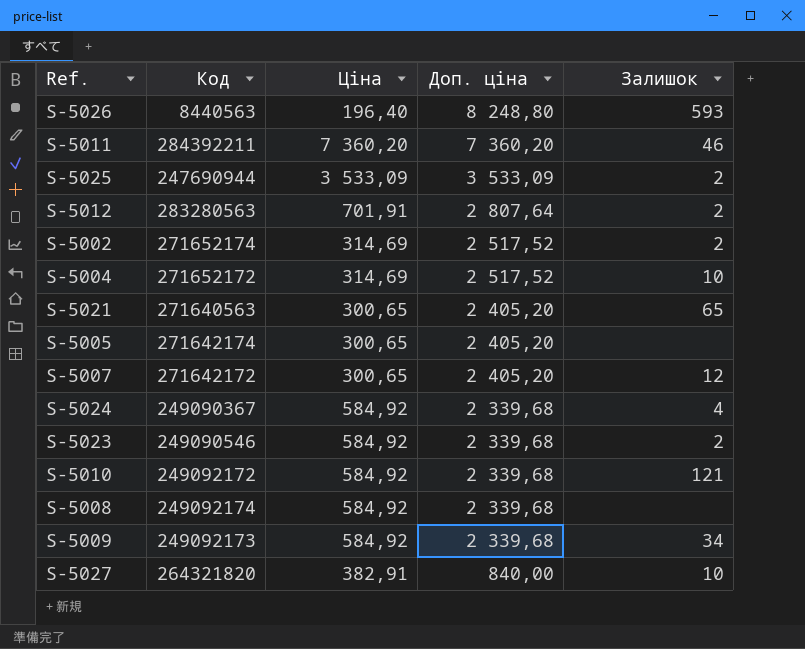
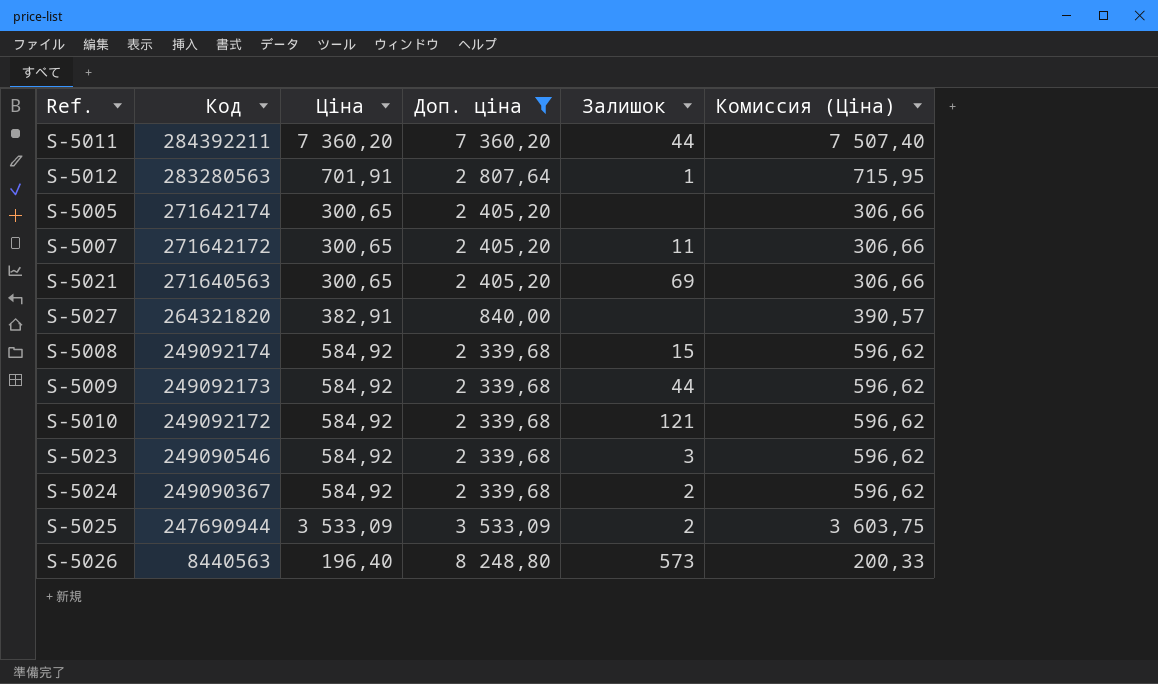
filter: none -> Доп. ціна != 2 517,52
row order: Доп. ціна descending -> Код descending
column Комиссия (Ціна) | formula: none -> [Ціна] * 1,02
S-5011 | Залишок: 46 -> 44
S-5012 | Залишок: 2 -> 1
S-5007 | Залишок: 12 -> 11
S-5021 | Залишок: 65 -> 69
S-5027 | Залишок: 10 -> none
S-5008 | Залишок: none -> 15
S-5009 | Залишок: 34 -> 44
S-5023 | Залишок: 2 -> 3
S-5024 | Залишок: 4 -> 2
S-5026 | Залишок: 593 -> 573

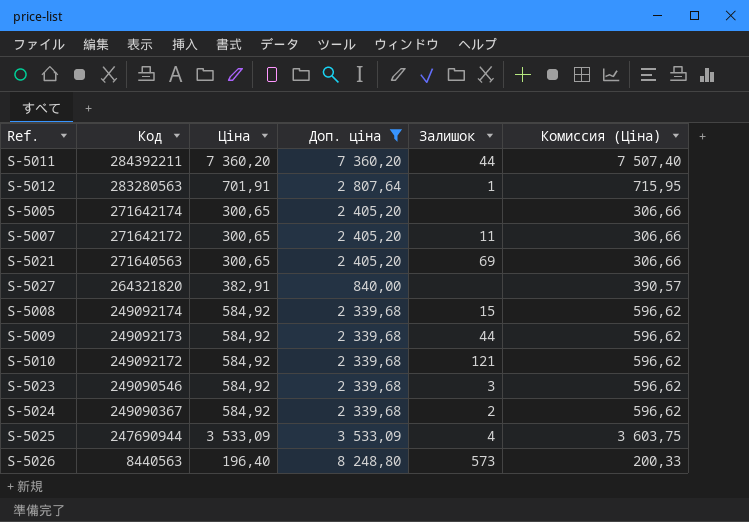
S-5025 | Залишок: 2 -> 4

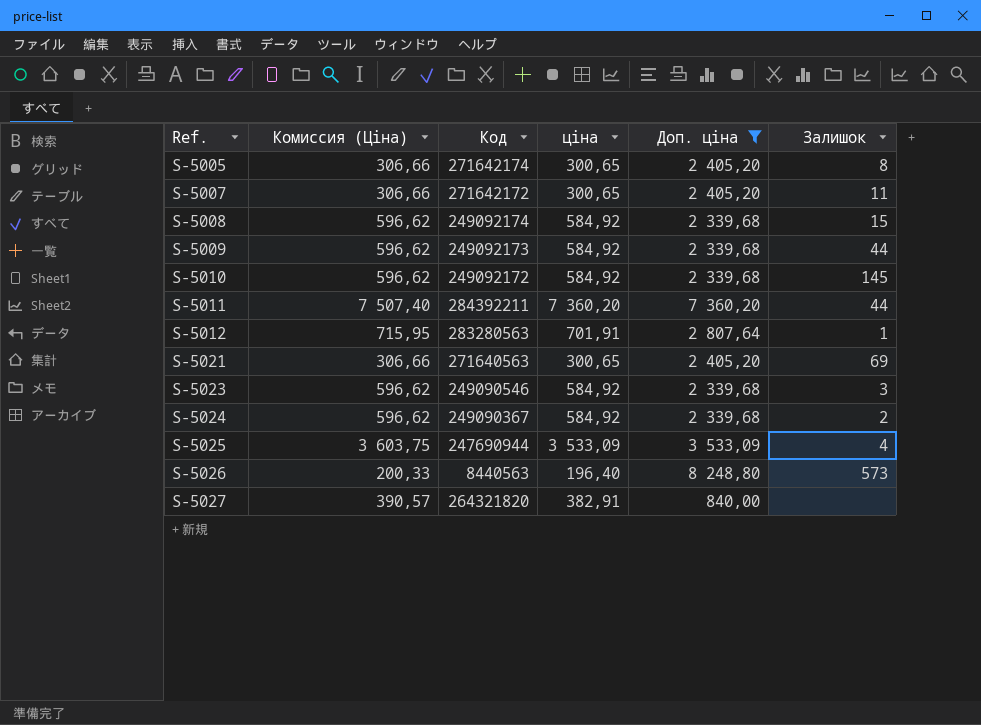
row order: Код descending -> Ref. ascending
column Комиссия (Ціна) | position: 6 -> 2
column name: Ціна -> ціна
S-5005 | Залишок: none -> 8
S-5010 | Залишок: 121 -> 145

